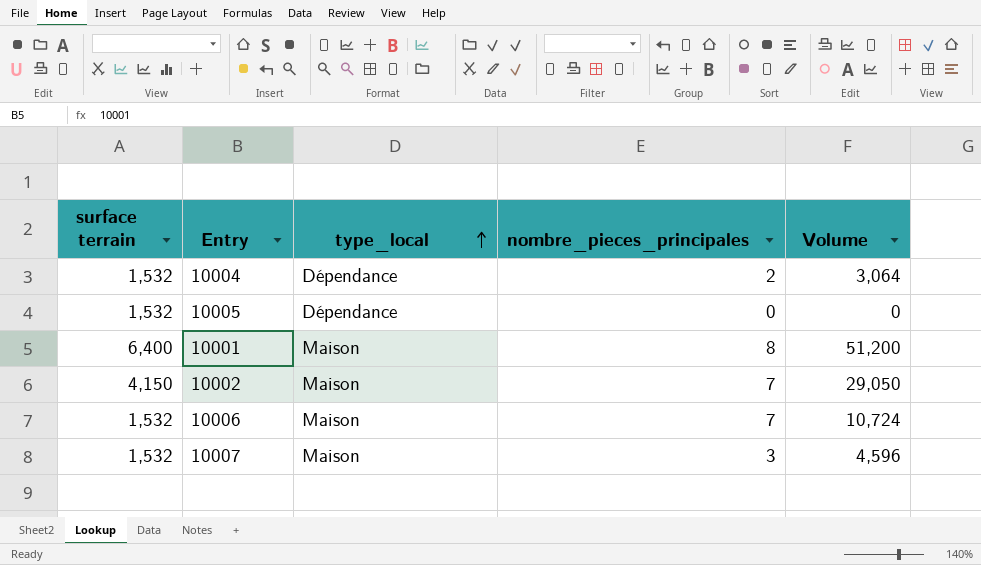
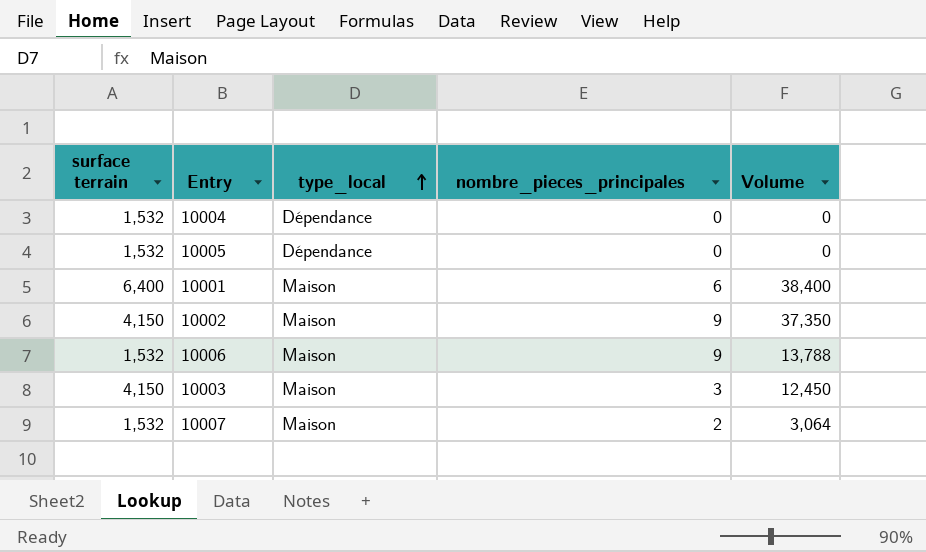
10004 | nombre_pieces_principales: 2 -> 0
10004 | Volume: 3,064 -> 0
10001 | nombre_pieces_principales: 8 -> 6
10001 | Volume: 51,200 -> 38,400
10002 | nombre_pieces_principales: 7 -> 9
10002 | Volume: 29,050 -> 37,350
10006 | nombre_pieces_principales: 7 -> 9
10006 | Volume: 10,724 -> 13,788
row 10003: none -> 4,150 | Maison | 3 | 12,450
10007 | nombre_pieces_principales: 3 -> 2
10007 | Volume: 4,596 -> 3,064

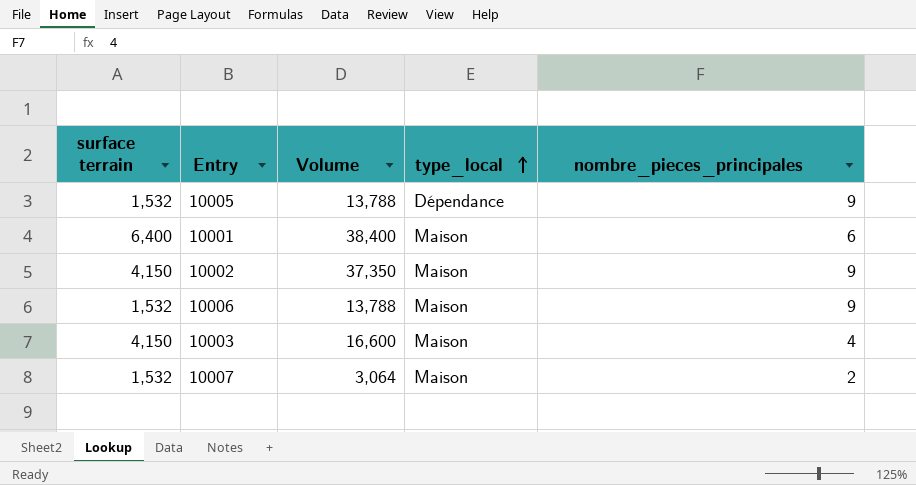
column Volume | position: 5 -> 3
row 10004: 1,532 | Dépendance | 0 | 0 -> none
10005 | Volume: 0 -> 13,788
10005 | nombre_pieces_principales: 0 -> 9
10003 | Volume: 12,450 -> 16,600
10003 | nombre_pieces_principales: 3 -> 4

